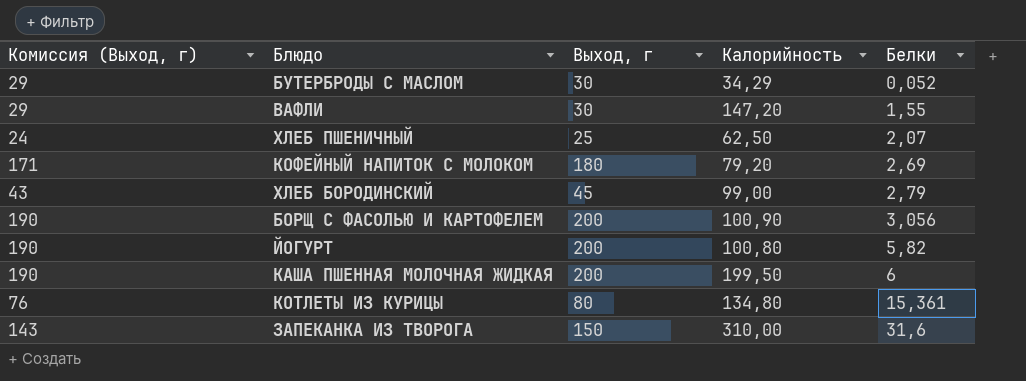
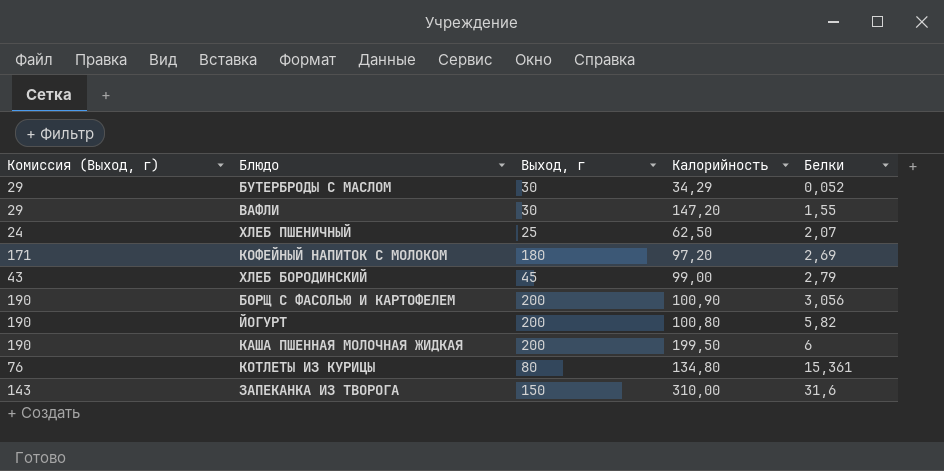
КОФЕЙНЫЙ НАПИТОК С МОЛОКОМ | Калорийность: 79,20 -> 97,20

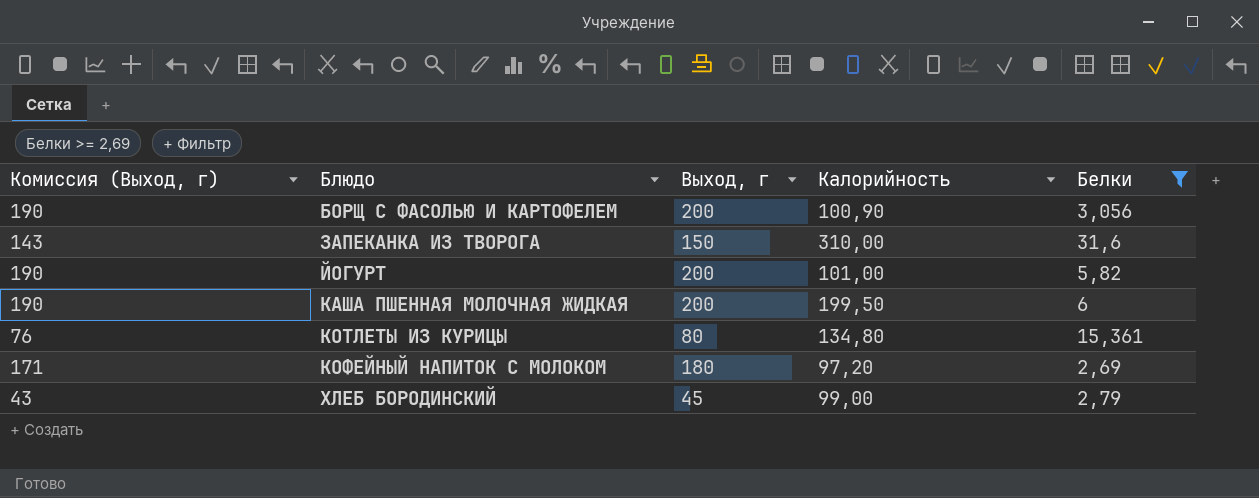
filter: none -> Белки >= 2,69
row order: Белки ascending -> Блюдо ascending
ЙОГУРТ | Калорийность: 100,80 -> 101,00

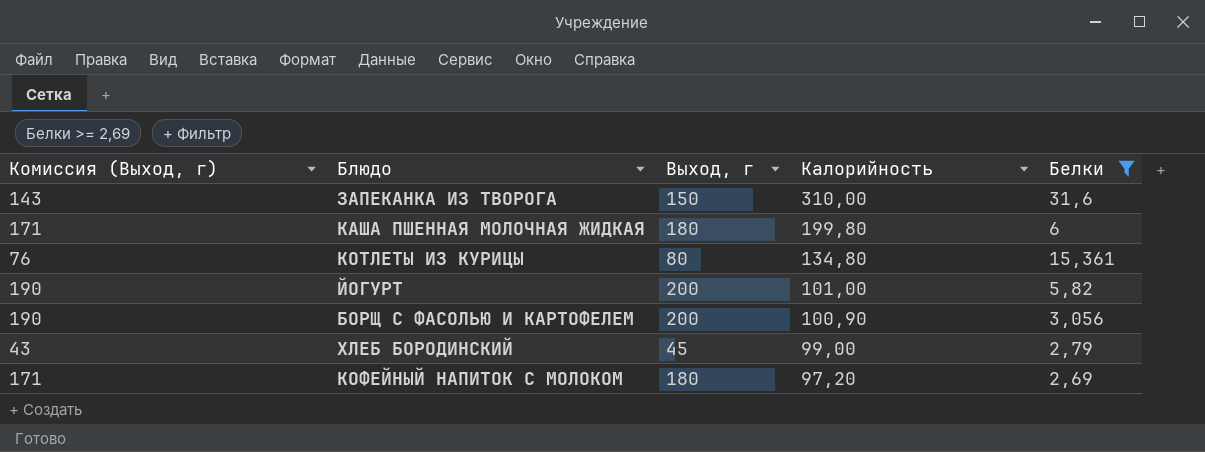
row order: Блюдо ascending -> Калорийность descending
КАША ПШЕННАЯ МОЛОЧНАЯ ЖИДКАЯ | Комиссия (Выход, г): 190 -> 171
КАША ПШЕННАЯ МОЛОЧНАЯ ЖИДКАЯ | Выход, г: 200 -> 180
КАША ПШЕННАЯ МОЛОЧНАЯ ЖИДКАЯ | Калорийность: 199,50 -> 199,80

